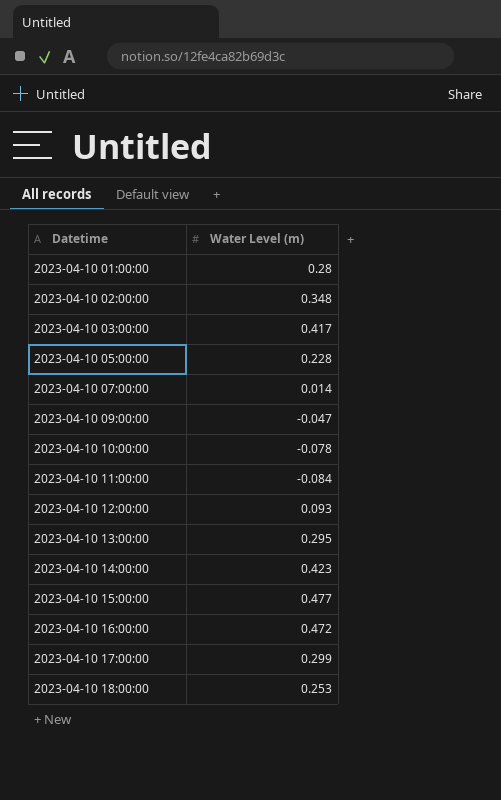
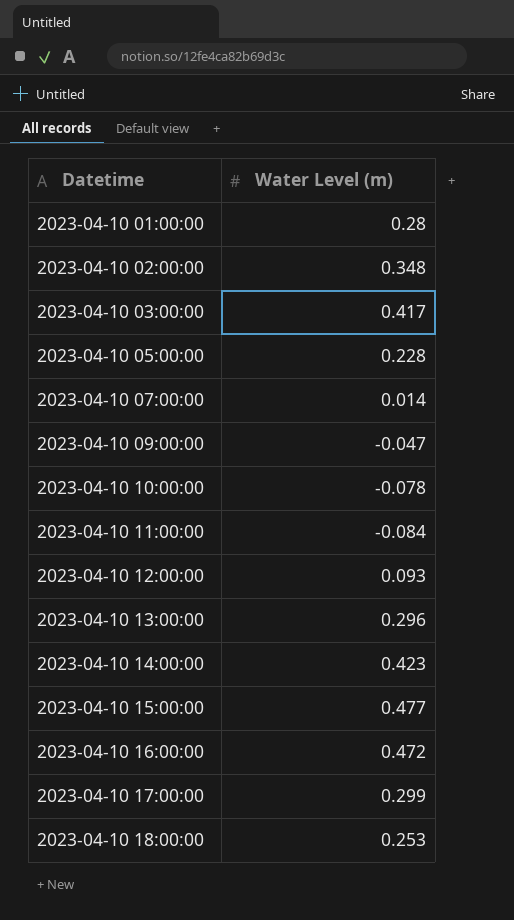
2023-04-10 13:00:00 | Water Level (m): 0.295 -> 0.296

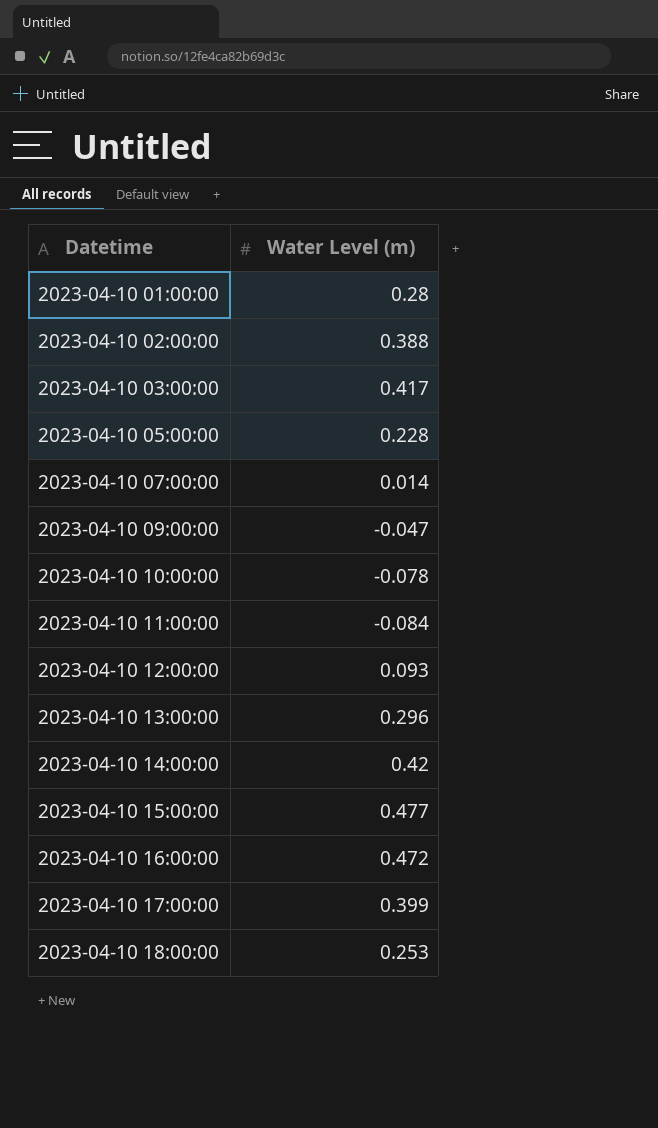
2023-04-10 02:00:00 | Water Level (m): 0.348 -> 0.388
2023-04-10 14:00:00 | Water Level (m): 0.423 -> 0.42
2023-04-10 17:00:00 | Water Level (m): 0.299 -> 0.399

